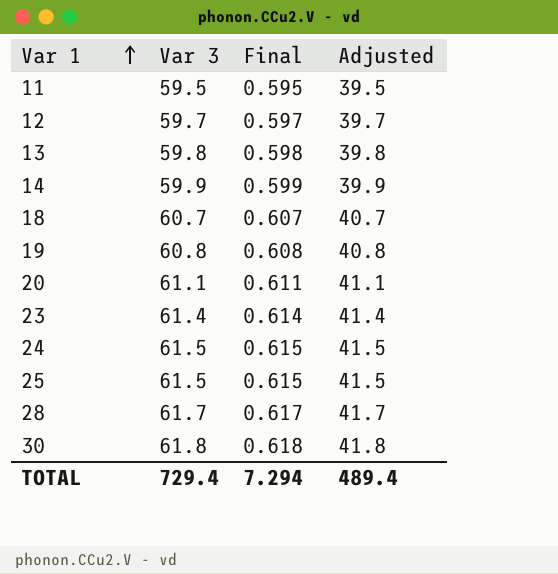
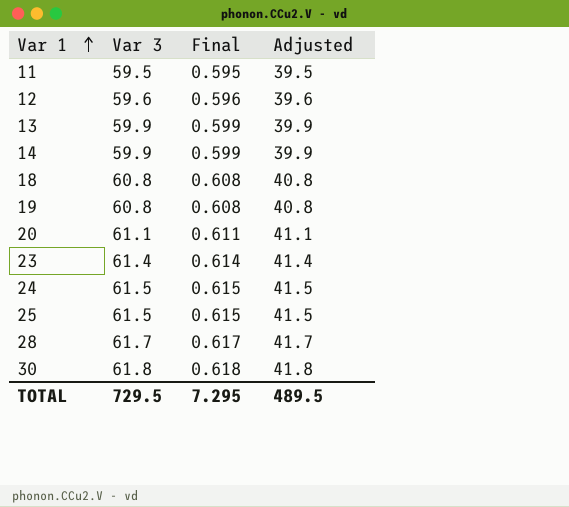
12 | Var 3: 59.7 -> 59.6
12 | Final: 0.597 -> 0.596
12 | Adjusted: 39.7 -> 39.6
13 | Var 3: 59.8 -> 59.9
13 | Final: 0.598 -> 0.599
13 | Adjusted: 39.8 -> 39.9
18 | Var 3: 60.7 -> 60.8
18 | Final: 0.607 -> 0.608
18 | Adjusted: 40.7 -> 40.8
TOTAL | Var 3: 729.4 -> 729.5
TOTAL | Final: 7.294 -> 7.295
TOTAL | Adjusted: 489.4 -> 489.5

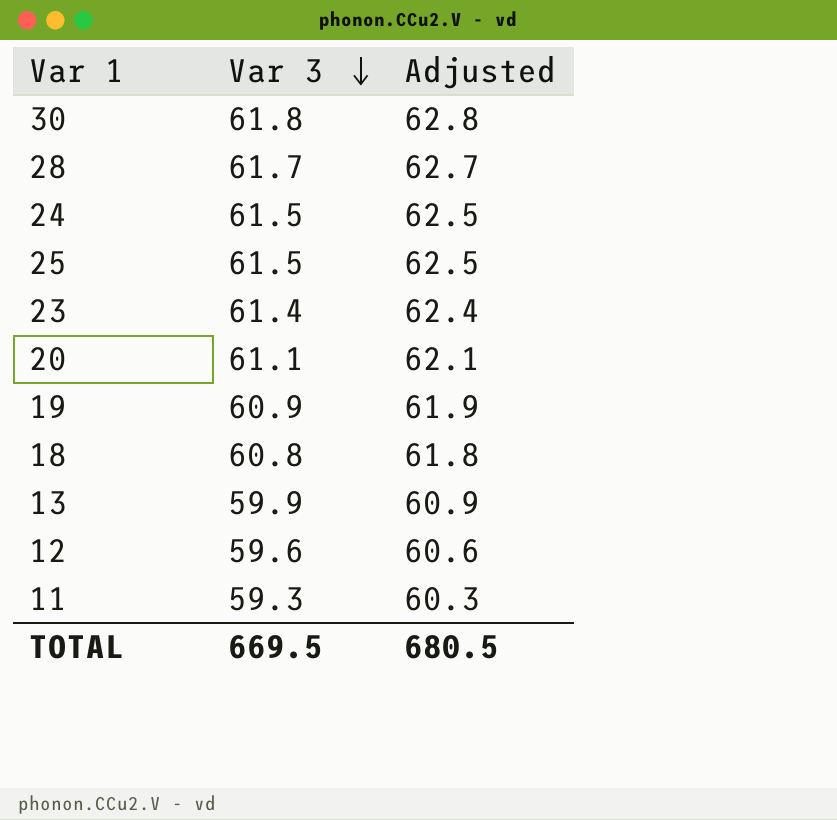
row order: Var 1 ascending -> Var 3 descending
column Final | formula: [Var 3] * 0.01 -> none
column Adjusted | formula: [Var 3] - 20 -> [Var 3] + 1
row 14: 59.9 | 0.599 | 39.9 -> none
19 | Var 3: 60.8 -> 60.9
11 | Var 3: 59.5 -> 59.3
TOTAL | Var 3: 729.5 -> 669.5
TOTAL | Adjusted: 489.5 -> 680.5

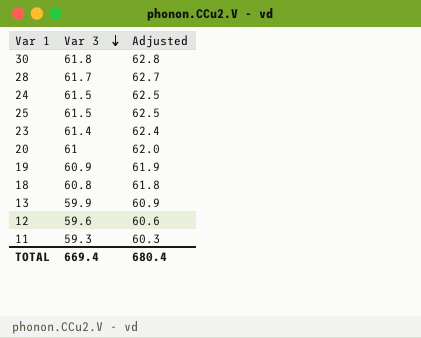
20 | Var 3: 61.1 -> 61
20 | Adjusted: 62.1 -> 62.0
TOTAL | Var 3: 669.5 -> 669.4
TOTAL | Adjusted: 680.5 -> 680.4

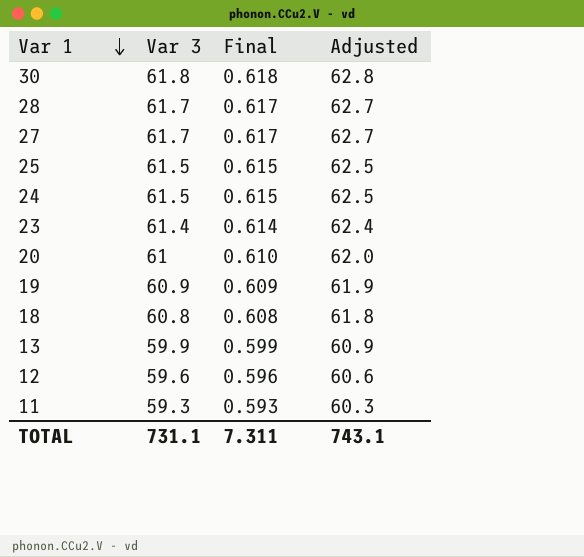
row order: Var 3 descending -> Var 1 descending
column Final | formula: none -> [Var 3] * 0.01
row 27: none -> 61.7 | 0.617 | 62.7
TOTAL | Var 3: 669.4 -> 731.1
TOTAL | Adjusted: 680.4 -> 743.1

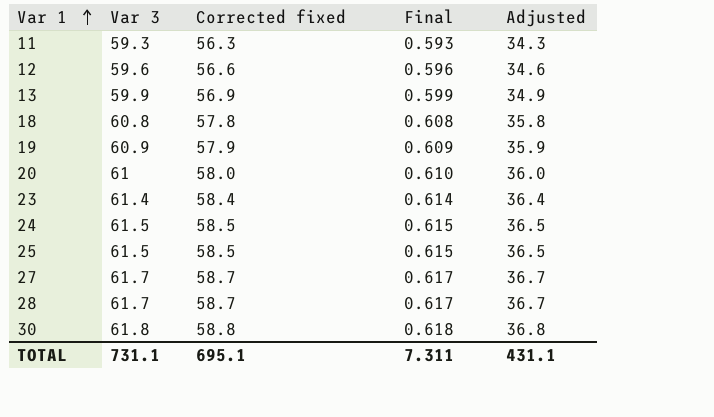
row order: Var 1 descending -> Var 1 ascending
column Corrected fixed | formula: none -> [Var 3] - 3
column Adjusted | formula: [Var 3] + 1 -> [Var 3] - 25
TOTAL | Adjusted: 743.1 -> 431.1

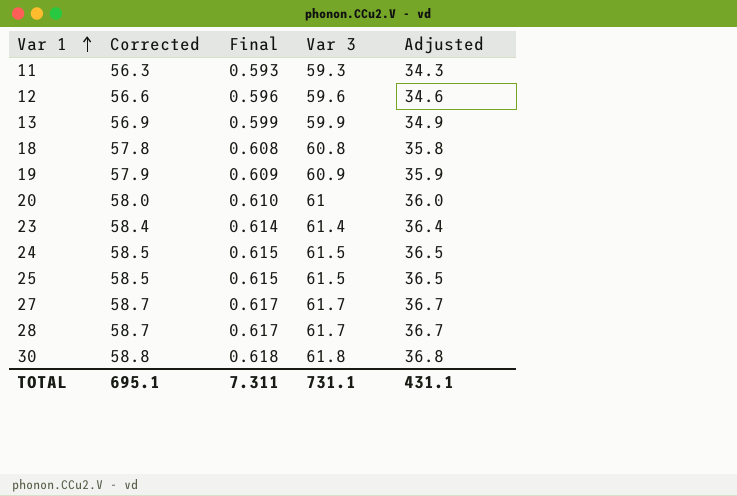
column name: Corrected fixed -> Corrected
column Var 3 | position: 2 -> 4

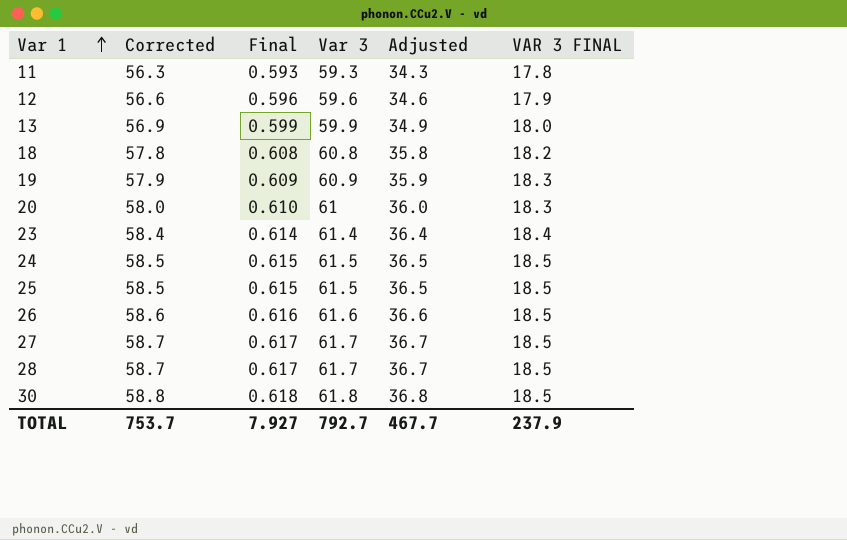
column VAR 3 FINAL | formula: none -> [Var 3] * 0.3
row 26: none -> 58.6 | 0.616 | 61.6 | 36.6 | 18.5
TOTAL | Corrected: 695.1 -> 753.7
TOTAL | Final: 7.311 -> 7.927
TOTAL | Var 3: 731.1 -> 792.7
TOTAL | Adjusted: 431.1 -> 467.7

